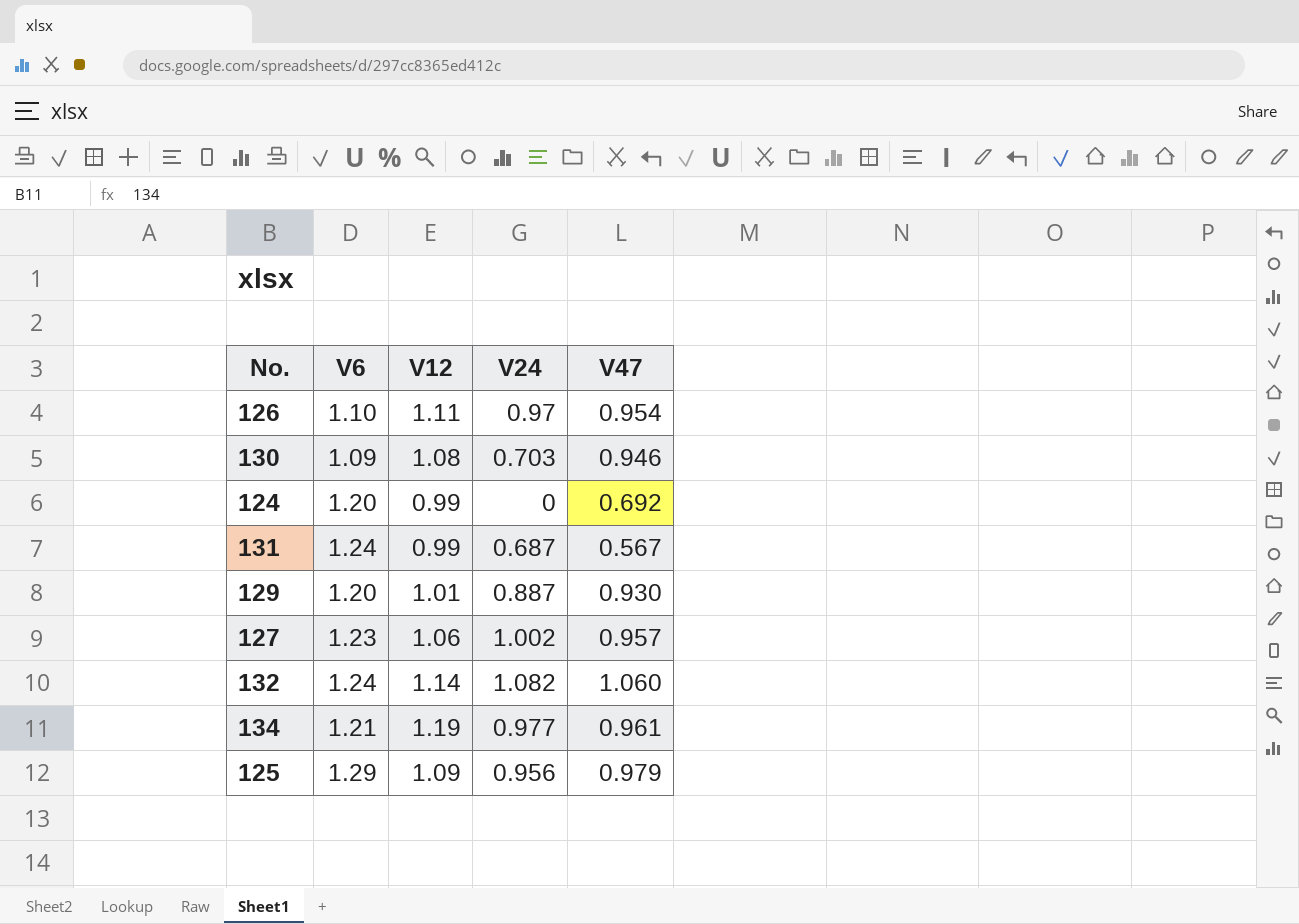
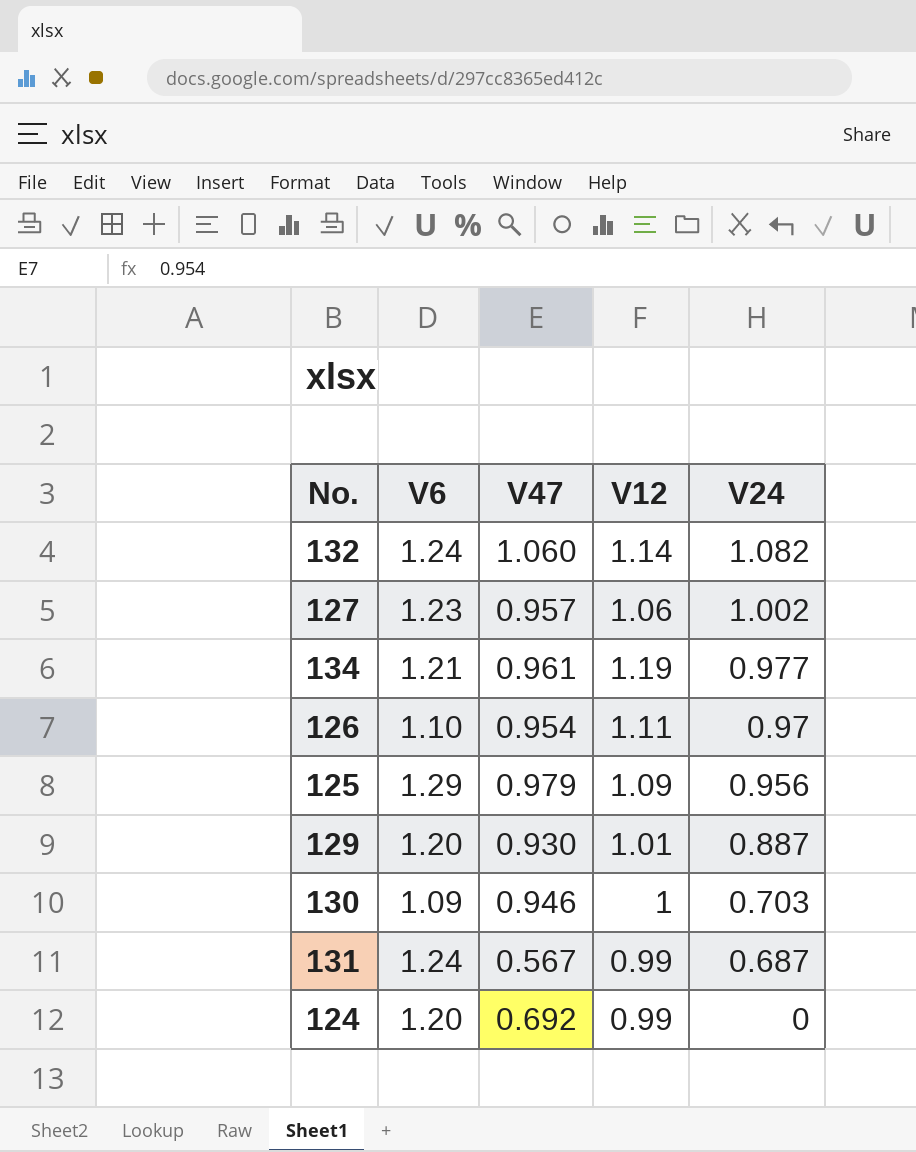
row order: none -> V24 descending
column V47 | position: 5 -> 3
130 | V12: 1.08 -> 1

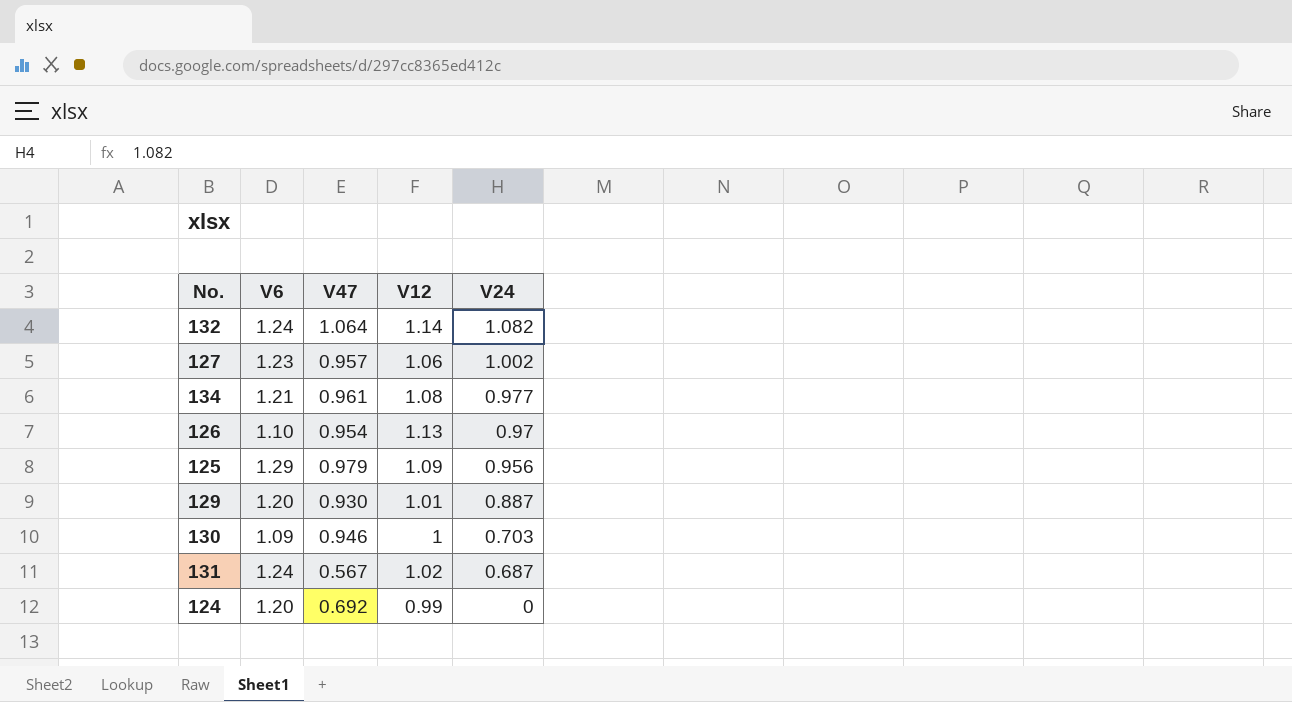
132 | V47: 1.060 -> 1.064
134 | V12: 1.19 -> 1.08
126 | V12: 1.11 -> 1.13
131 | V12: 0.99 -> 1.02

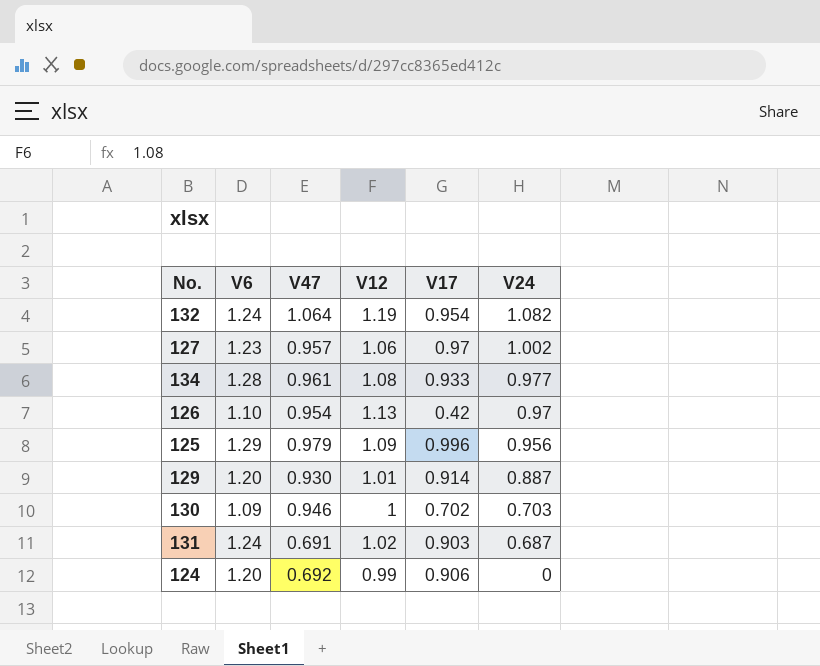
column V17 | position: none -> 5
132 | V12: 1.14 -> 1.19
134 | V6: 1.21 -> 1.28
131 | V47: 0.567 -> 0.691

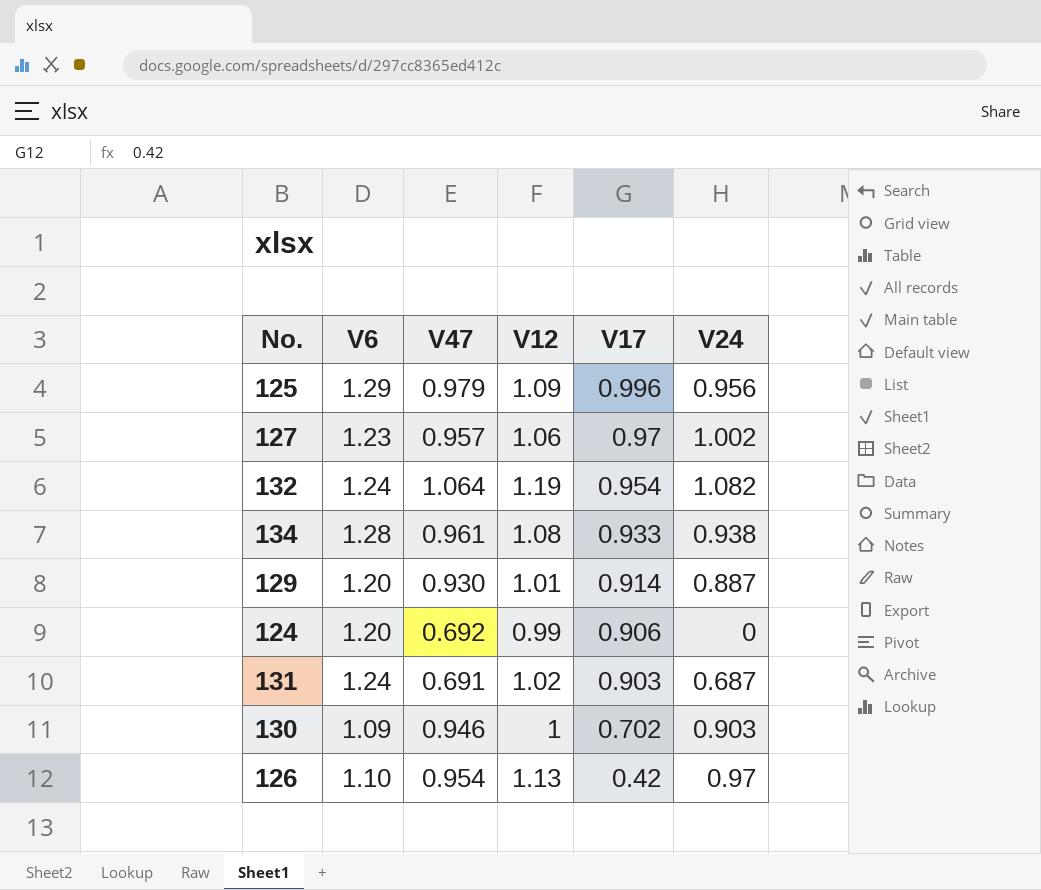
row order: V24 descending -> V17 descending
134 | V24: 0.977 -> 0.938
130 | V24: 0.703 -> 0.903

